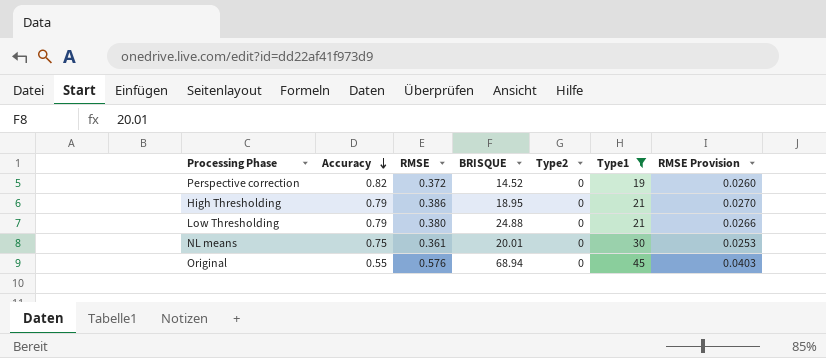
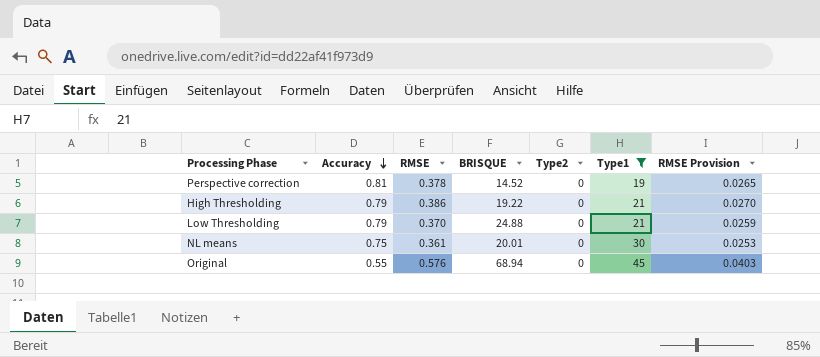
Perspective correction | Accuracy: 0.82 -> 0.81
Perspective correction | RMSE: 0.372 -> 0.378
Perspective correction | RMSE Provision: 0.0260 -> 0.0265
High Thresholding | BRISQUE: 18.95 -> 19.22
Low Thresholding | RMSE: 0.380 -> 0.370
Low Thresholding | RMSE Provision: 0.0266 -> 0.0259

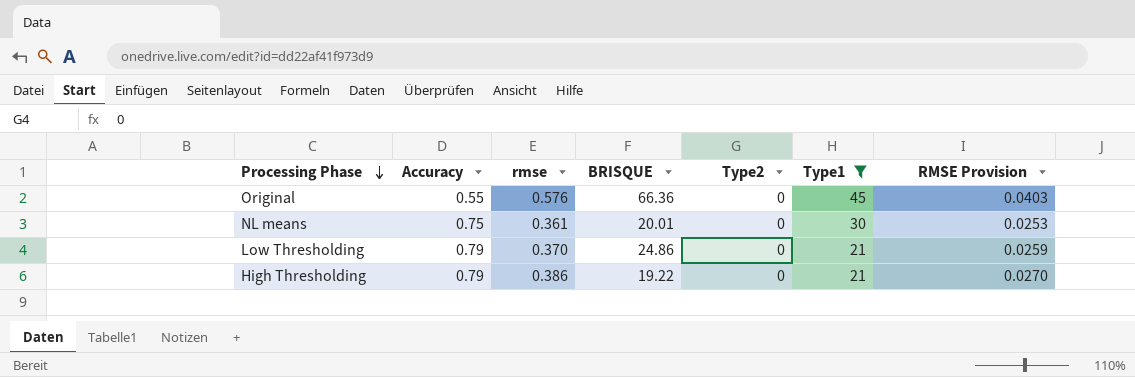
row order: Accuracy descending -> Processing Phase descending
column name: RMSE -> rmse
row Perspective correction: 0.81 | 0.378 | 14.52 | 0 | 19 | 0.0265 -> none
Original | BRISQUE: 68.94 -> 66.36
Low Thresholding | BRISQUE: 24.88 -> 24.86

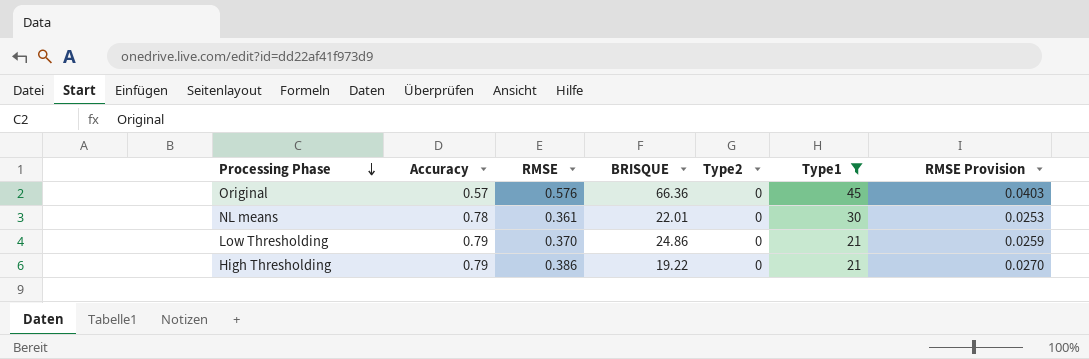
column name: rmse -> RMSE
Original | Accuracy: 0.55 -> 0.57
NL means | Accuracy: 0.75 -> 0.78
NL means | BRISQUE: 20.01 -> 22.01

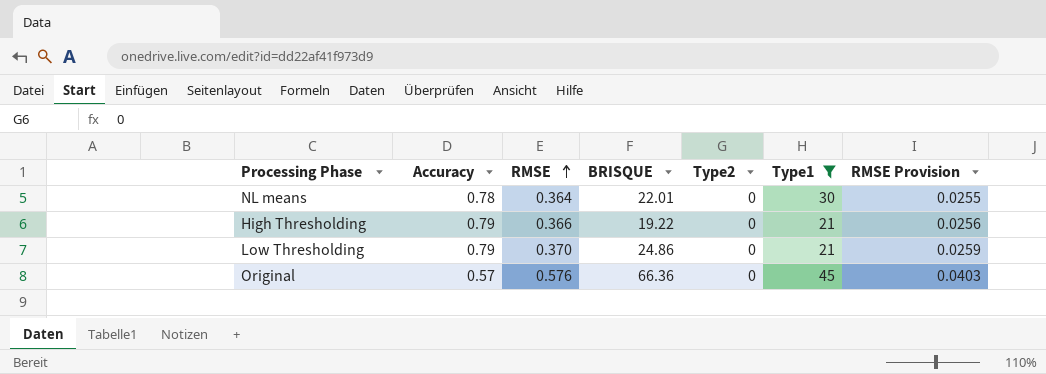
row order: Processing Phase descending -> RMSE ascending
NL means | RMSE: 0.361 -> 0.364
NL means | RMSE Provision: 0.0253 -> 0.0255
High Thresholding | RMSE: 0.386 -> 0.366
High Thresholding | RMSE Provision: 0.0270 -> 0.0256

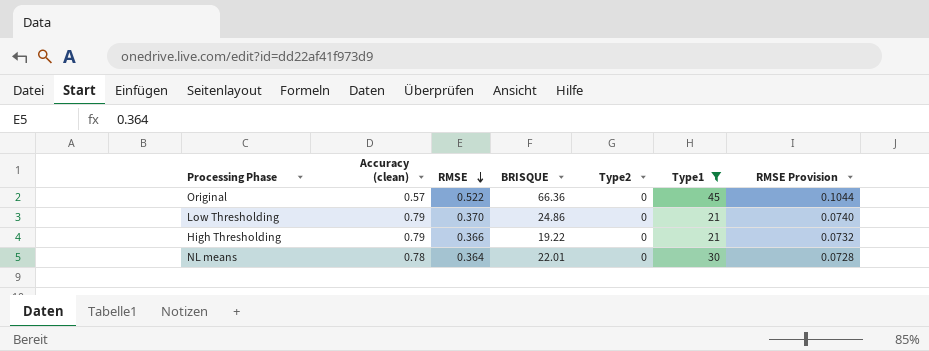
row order: RMSE ascending -> RMSE descending
column name: Accuracy -> Accuracy (clean)
column RMSE Provision | formula: [RMSE] * 0.07 -> [RMSE] * 0.2
Original | RMSE: 0.576 -> 0.522

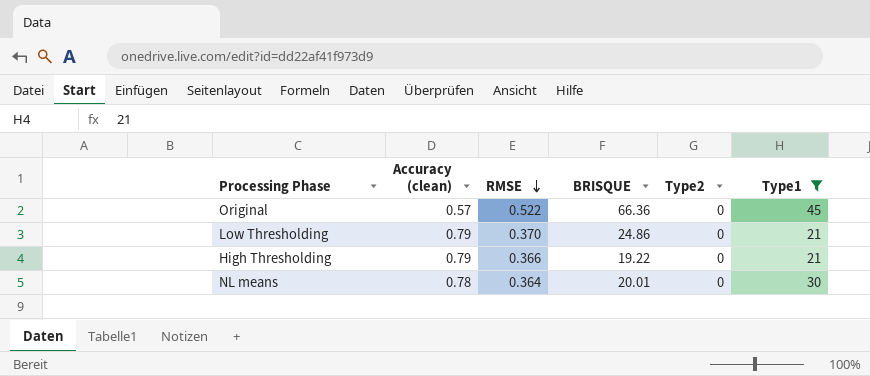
column RMSE Provision | formula: [RMSE] * 0.2 -> none
NL means | BRISQUE: 22.01 -> 20.01

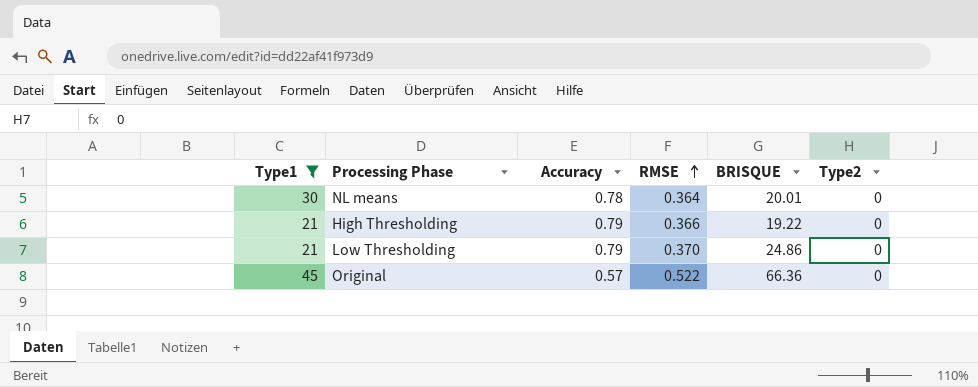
row order: RMSE descending -> RMSE ascending
column Type1 | position: 6 -> 1
column name: Accuracy (clean) -> Accuracy

